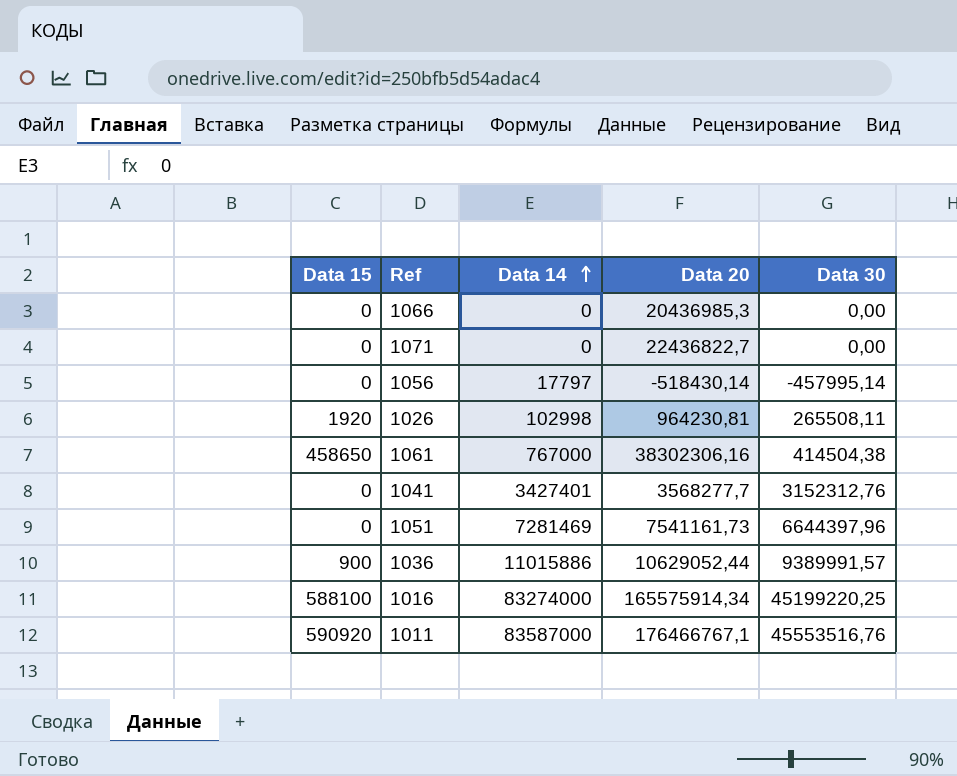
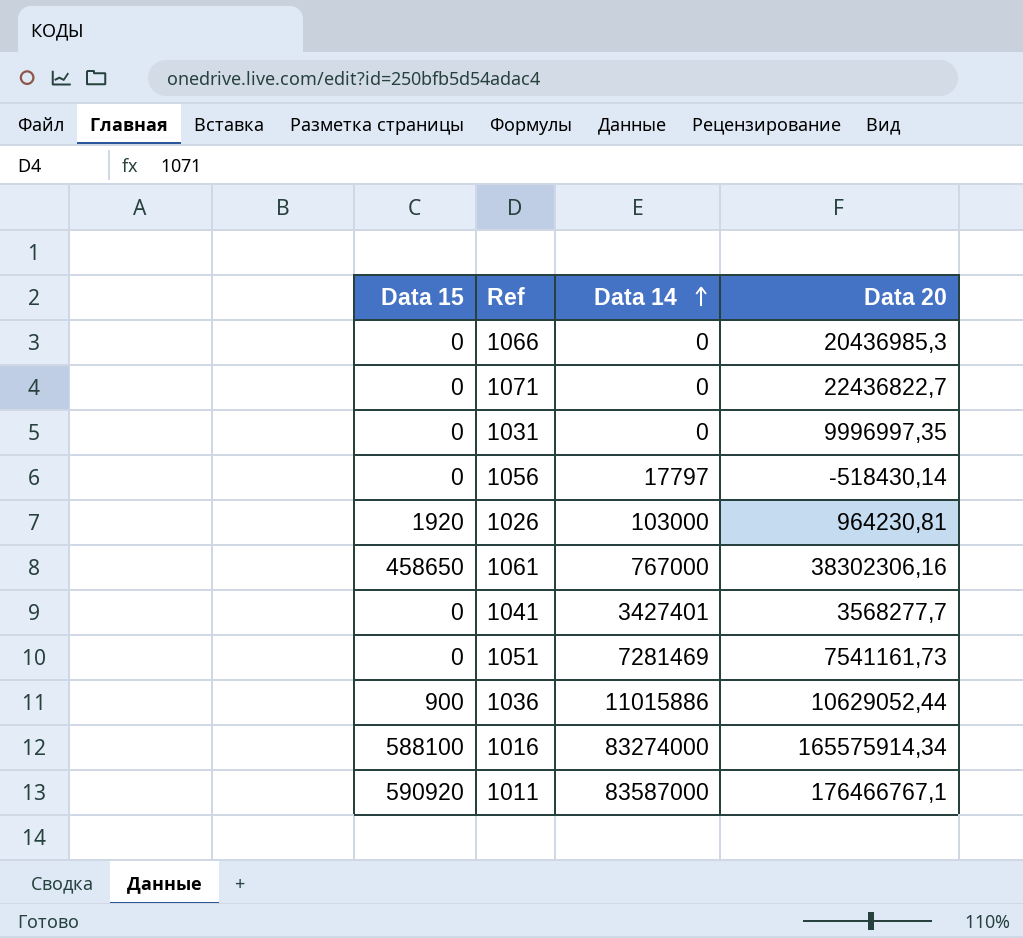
column Data 30 | position: 5 -> none
row 1031: none -> 0 | 0 | 9996997,35
1026 | Data 14: 102998 -> 103000

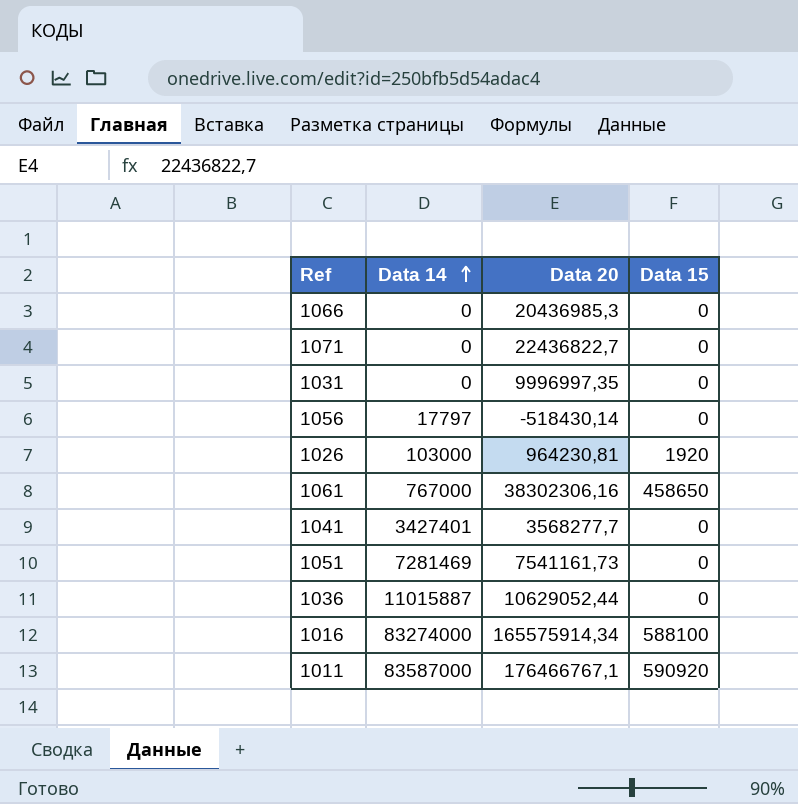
column Data 15 | position: 1 -> 4
1036 | Data 14: 11015886 -> 11015887
1036 | Data 15: 900 -> 0

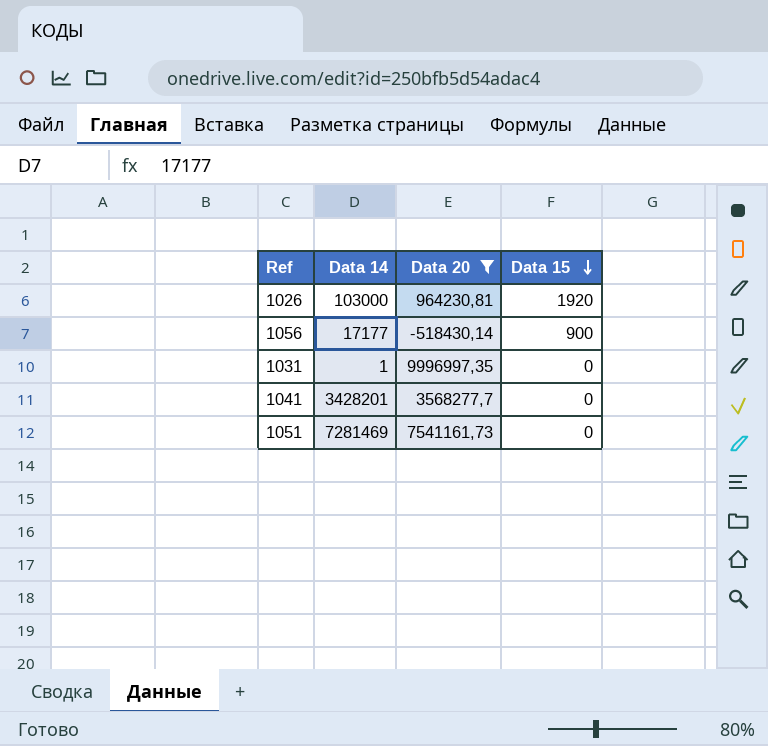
filter: none -> Data 20 <= 9996997,35
row order: Data 14 ascending -> Data 15 descending
1056 | Data 14: 17797 -> 17177
1056 | Data 15: 0 -> 900
1031 | Data 14: 0 -> 1
1041 | Data 14: 3427401 -> 3428201

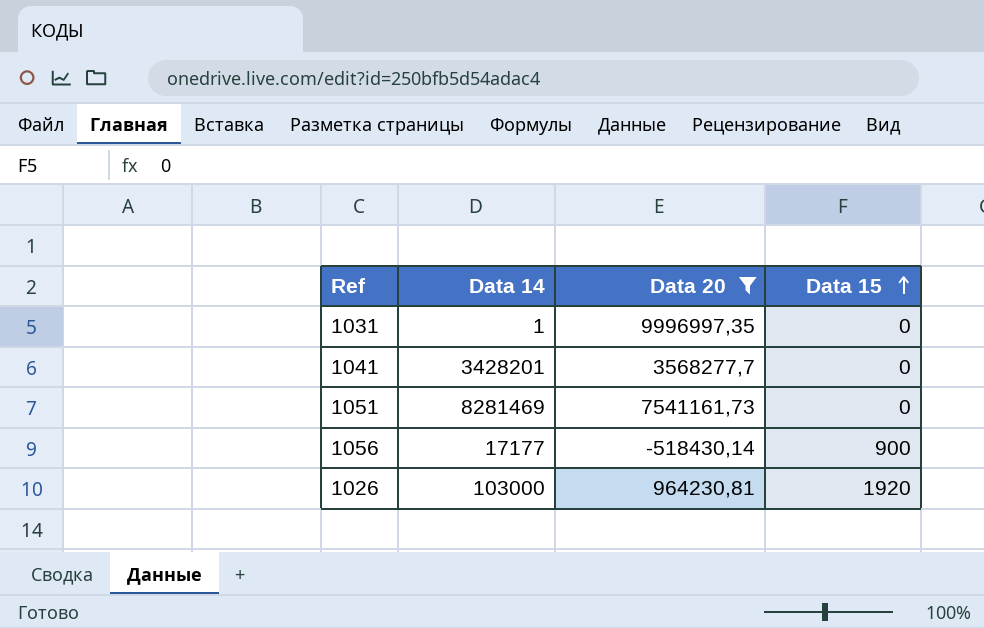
row order: Data 15 descending -> Data 15 ascending
1051 | Data 14: 7281469 -> 8281469

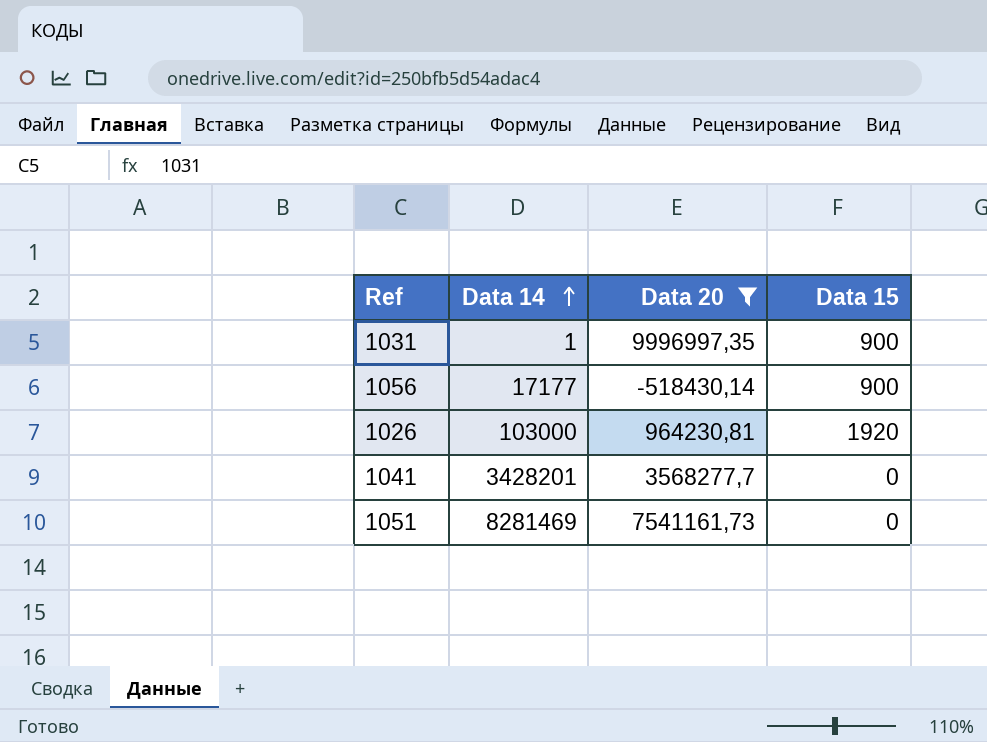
row order: Data 15 ascending -> Data 14 ascending
1031 | Data 15: 0 -> 900

